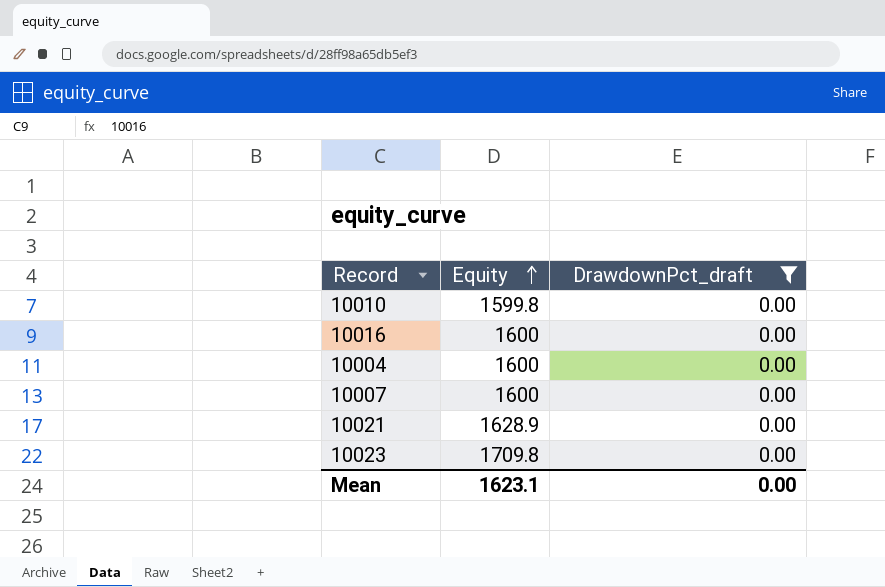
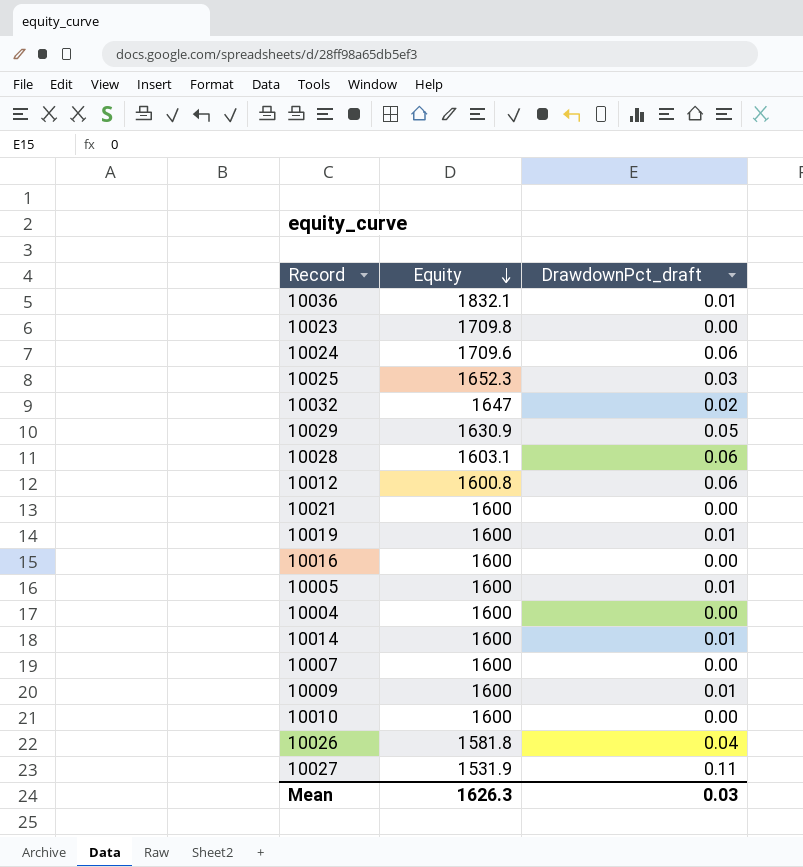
filter: DrawdownPct_draft = 0.00 -> none
row order: Equity ascending -> Equity descending
10021 | Equity: 1628.9 -> 1600
10010 | Equity: 1599.8 -> 1600
Mean | Equity: 1623.1 -> 1626.3
Mean | DrawdownPct_draft: 0.00 -> 0.03

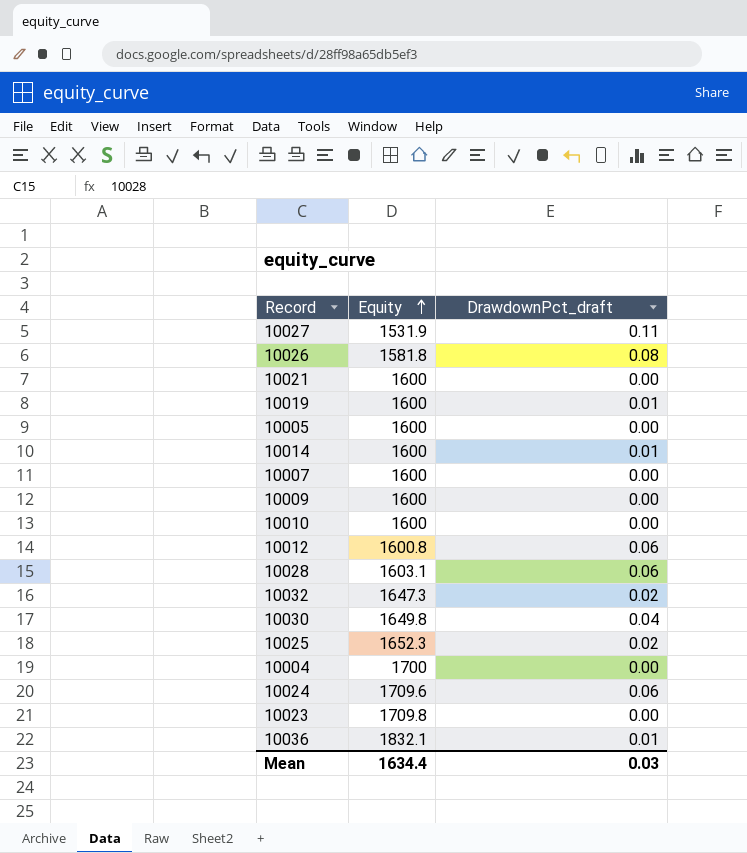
row order: Equity descending -> Equity ascending
row 10029: 1630.9 | 0.05 -> none
row 10016: 1600 | 0.00 -> none
10026 | DrawdownPct_draft: 0.04 -> 0.08
10005 | DrawdownPct_draft: 0.01 -> 0.00
10009 | DrawdownPct_draft: 0.01 -> 0.00
10032 | Equity: 1647 -> 1647.3
row 10030: none -> 1649.8 | 0.04
10025 | DrawdownPct_draft: 0.03 -> 0.02
10004 | Equity: 1600 -> 1700
Mean | Equity: 1626.3 -> 1634.4

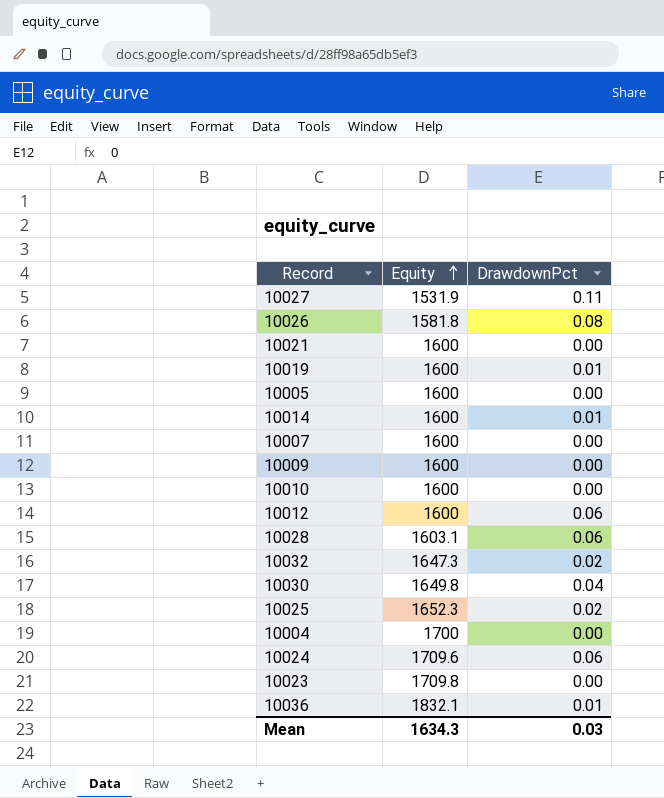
column name: DrawdownPct_draft -> DrawdownPct
10012 | Equity: 1600.8 -> 1600
Mean | Equity: 1634.4 -> 1634.3

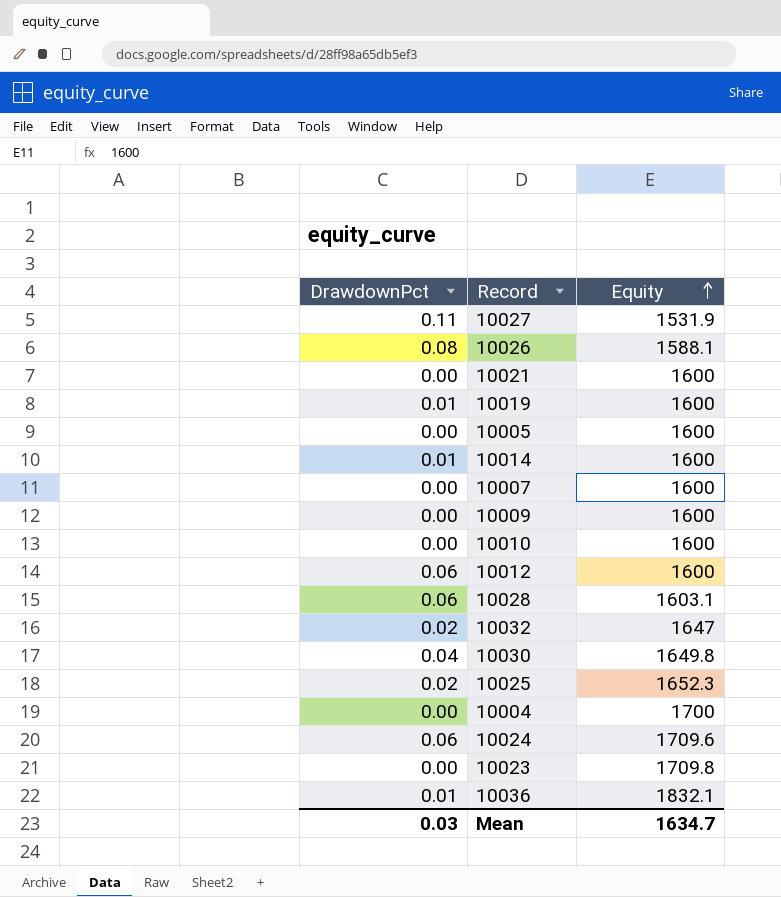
column DrawdownPct | position: 3 -> 1
10026 | Equity: 1581.8 -> 1588.1
10032 | Equity: 1647.3 -> 1647
Mean | Equity: 1634.3 -> 1634.7

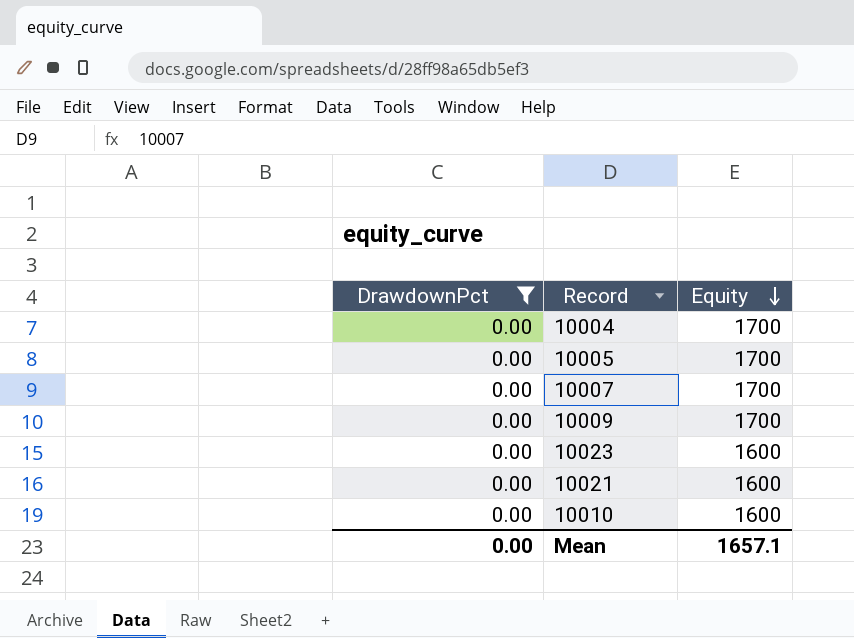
filter: none -> DrawdownPct = 0.00
row order: Equity ascending -> Equity descending
10005 | Equity: 1600 -> 1700
10007 | Equity: 1600 -> 1700
10009 | Equity: 1600 -> 1700
10023 | Equity: 1709.8 -> 1600
Mean | DrawdownPct: 0.03 -> 0.00
Mean | Equity: 1634.7 -> 1657.1

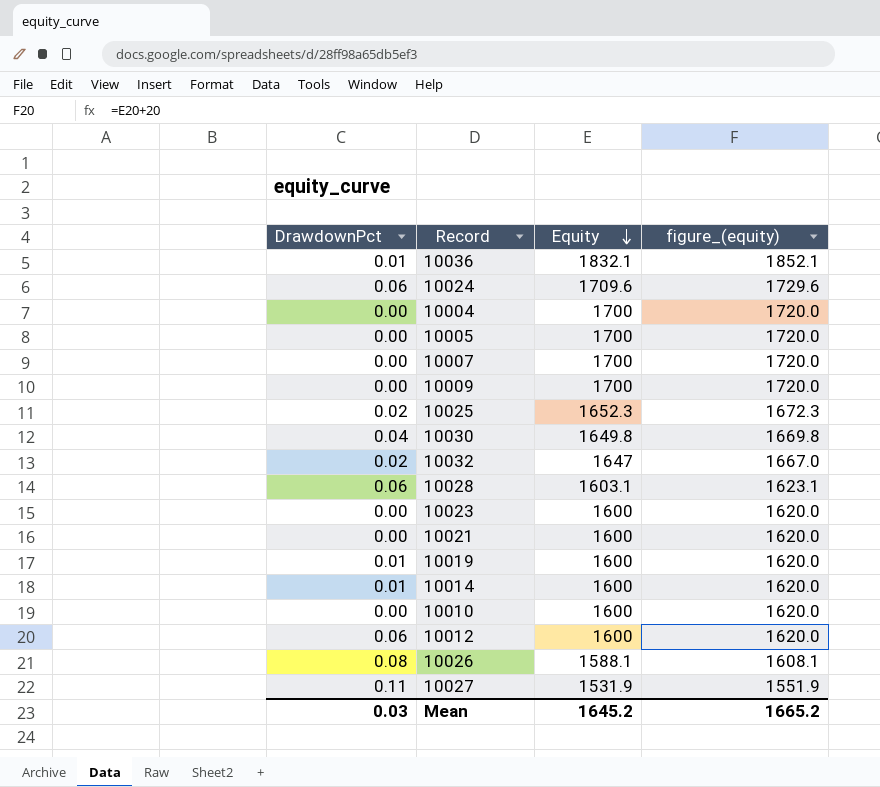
filter: DrawdownPct = 0.00 -> none
column figure_(equity) | formula: none -> [Equity] + 20
Mean | DrawdownPct: 0.00 -> 0.03
Mean | Equity: 1657.1 -> 1645.2

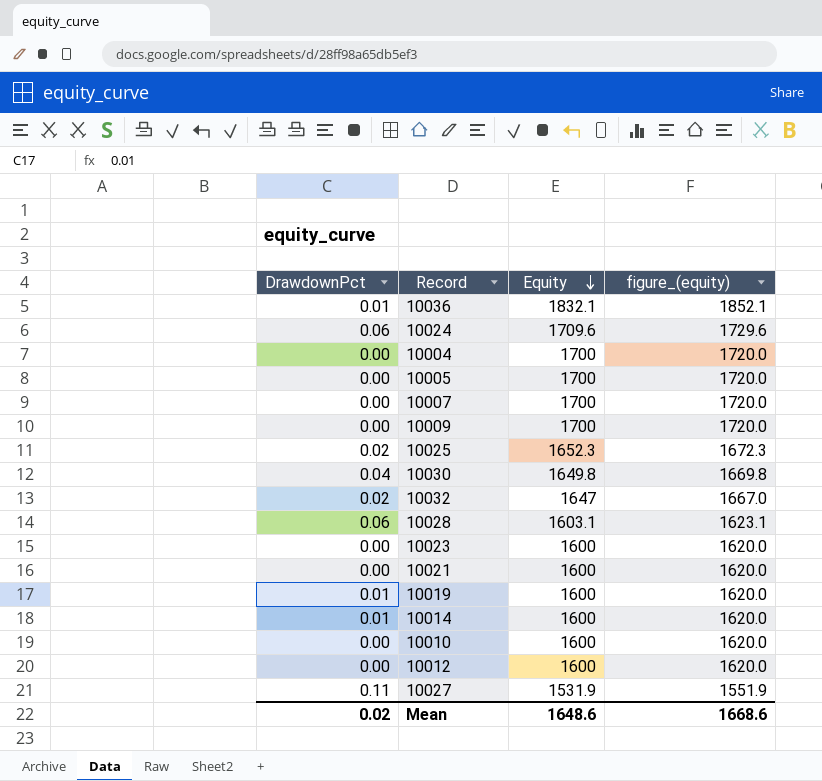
row 10026: 0.08 | 1588.1 | 1608.1 -> none
10012 | DrawdownPct: 0.06 -> 0.00
Mean | DrawdownPct: 0.03 -> 0.02
Mean | Equity: 1645.2 -> 1648.6
Mean | figure_(equity): 1665.2 -> 1668.6

